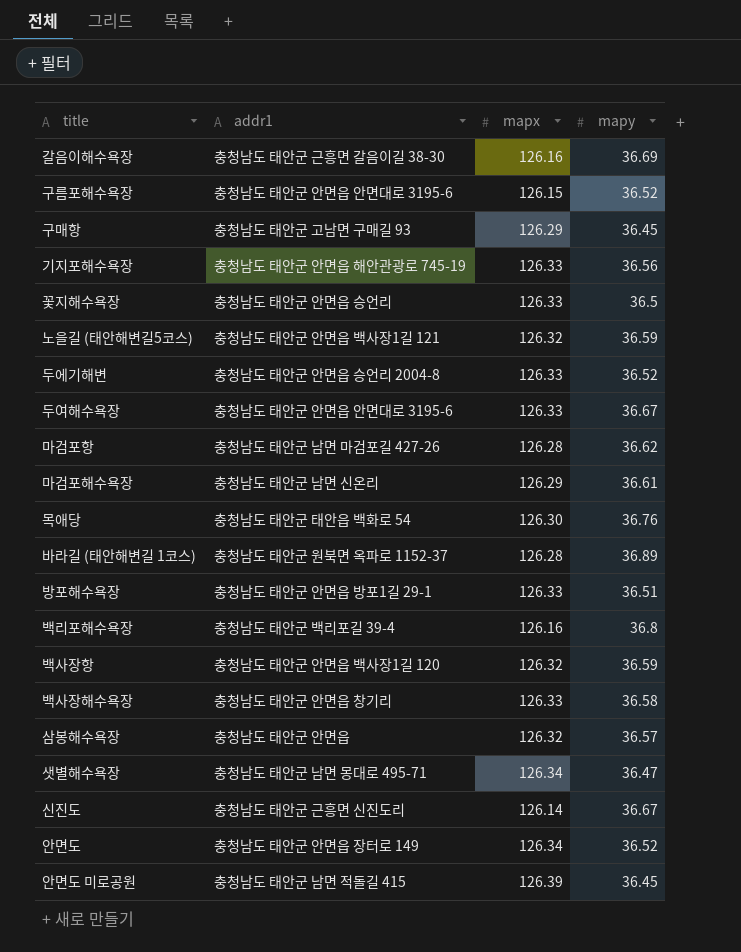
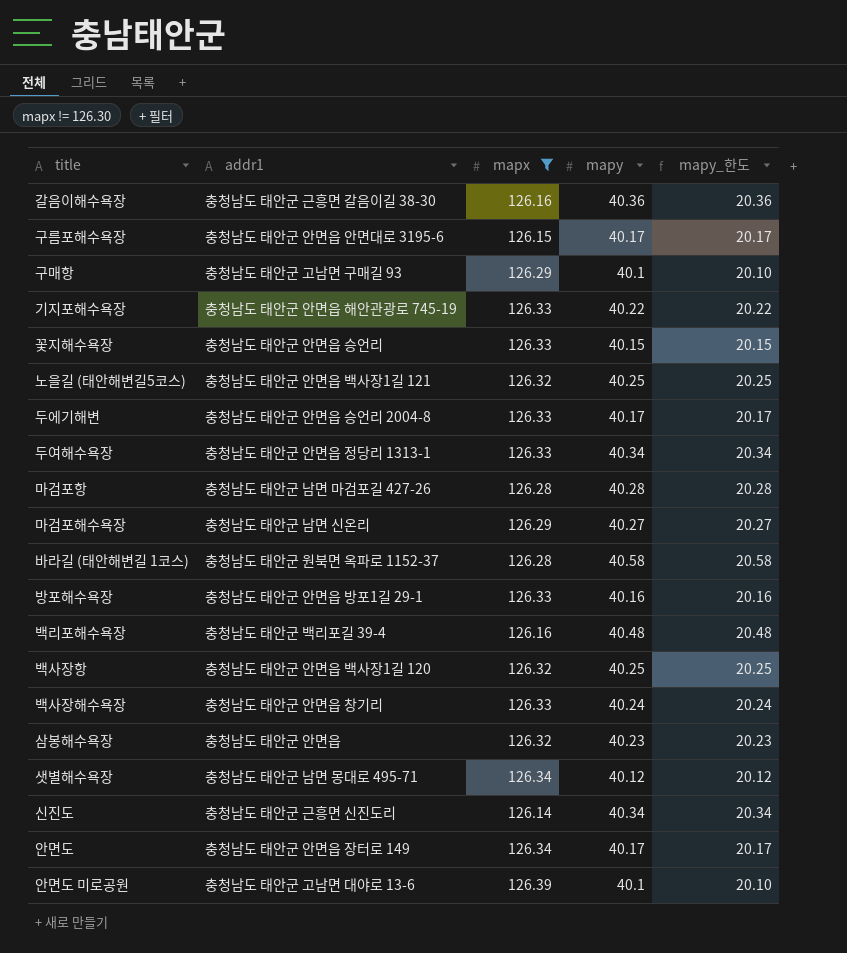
filter: none -> mapx != 126.30
column mapy_한도 | formula: none -> [mapy] - 20
갈음이해수욕장 | mapy: 36.69 -> 40.36
구름포해수욕장 | mapy: 36.52 -> 40.17
구매항 | mapy: 36.45 -> 40.1
기지포해수욕장 | mapy: 36.56 -> 40.22
꽃지해수욕장 | mapy: 36.5 -> 40.15
노을길 (태안해변길5코스) | mapy: 36.59 -> 40.25
두에기해변 | mapy: 36.52 -> 40.17
두여해수욕장 | addr1: 충청남도 태안군 안면읍 안면대로 3195-6 -> 충청남도 태안군 안면읍 정당리 1313-1
두여해수욕장 | mapy: 36.67 -> 40.34
마검포항 | mapy: 36.62 -> 40.28
마검포해수욕장 | mapy: 36.61 -> 40.27
바라길 (태안해변길 1코스) | mapy: 36.89 -> 40.58
방포해수욕장 | mapy: 36.51 -> 40.16
백리포해수욕장 | mapy: 36.8 -> 40.48
백사장항 | mapy: 36.59 -> 40.25
백사장해수욕장 | mapy: 36.58 -> 40.24
삼봉해수욕장 | mapy: 36.57 -> 40.23
샛별해수욕장 | mapy: 36.47 -> 40.12
신진도 | mapy: 36.67 -> 40.34
안면도 | mapy: 36.52 -> 40.17
안면도 미로공원 | addr1: 충청남도 태안군 남면 적돌길 415 -> 충청남도 태안군 고남면 대야로 13-6
안면도 미로공원 | mapy: 36.45 -> 40.1

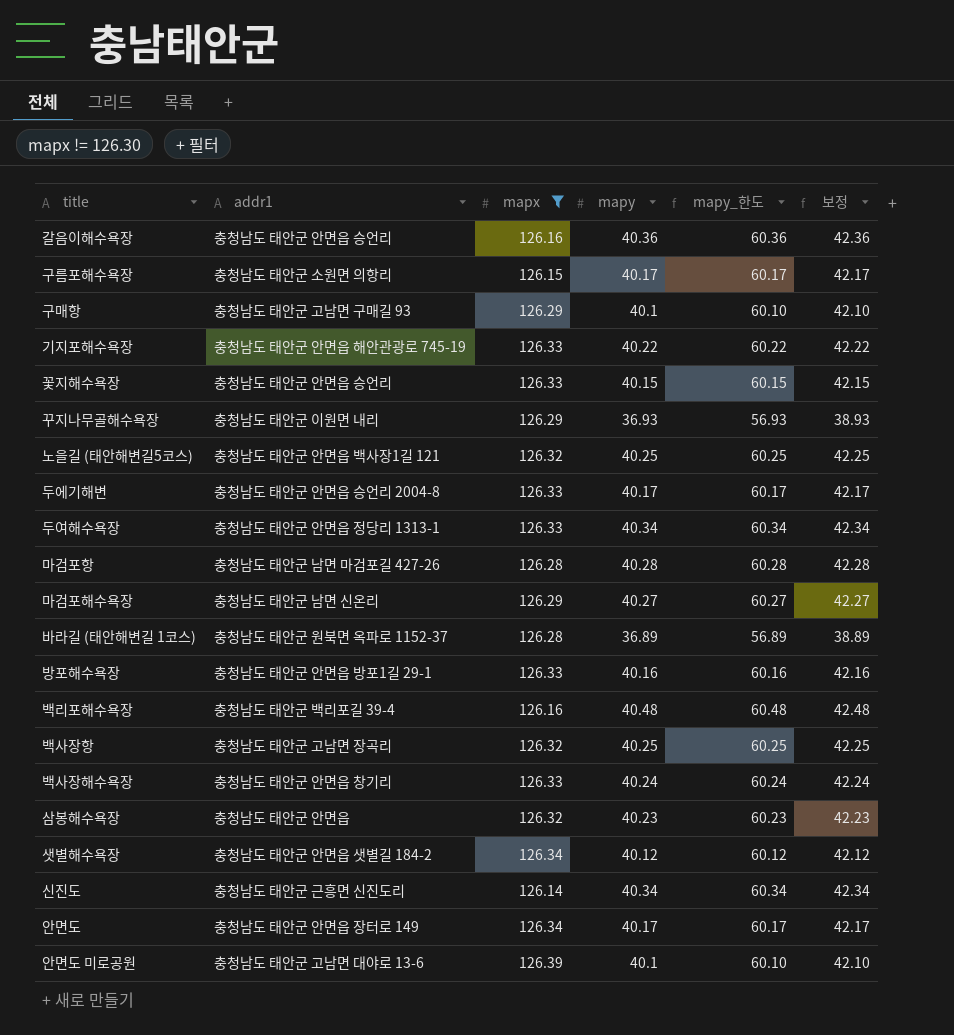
column mapy_한도 | formula: [mapy] - 20 -> [mapy] + 20
column 보정 | formula: none -> [mapy] + 2
갈음이해수욕장 | addr1: 충청남도 태안군 근흥면 갈음이길 38-30 -> 충청남도 태안군 안면읍 승언리
구름포해수욕장 | addr1: 충청남도 태안군 안면읍 안면대로 3195-6 -> 충청남도 태안군 소원면 의항리
row 꾸지나무골해수욕장: none -> 충청남도 태안군 이원면 내리 | 126.29 | 36.93 | 56.93 | 38.93
바라길 (태안해변길 1코스) | mapy: 40.58 -> 36.89
백사장항 | addr1: 충청남도 태안군 안면읍 백사장1길 120 -> 충청남도 태안군 고남면 장곡리
샛별해수욕장 | addr1: 충청남도 태안군 남면 몽대로 495-71 -> 충청남도 태안군 안면읍 샛별길 184-2

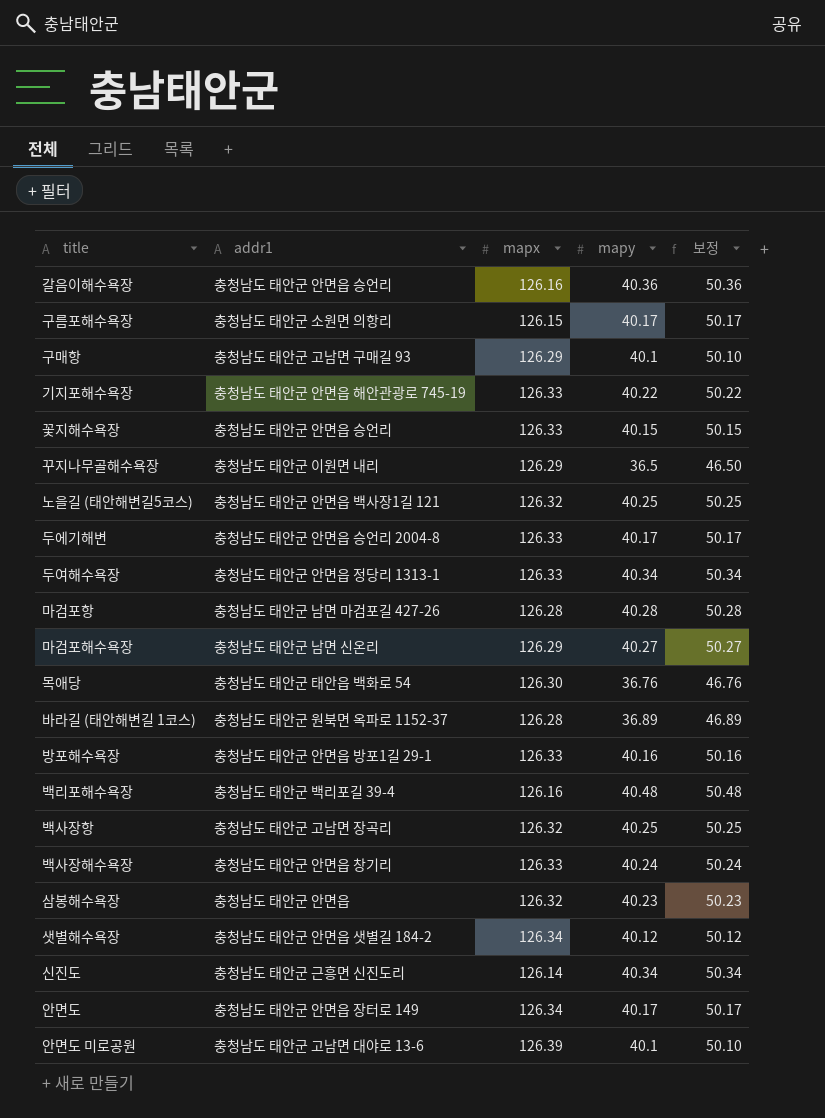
filter: mapx != 126.30 -> none
column mapy_한도 | formula: [mapy] + 20 -> none
column 보정 | formula: [mapy] + 2 -> [mapy] + 10
꾸지나무골해수욕장 | mapy: 36.93 -> 36.5

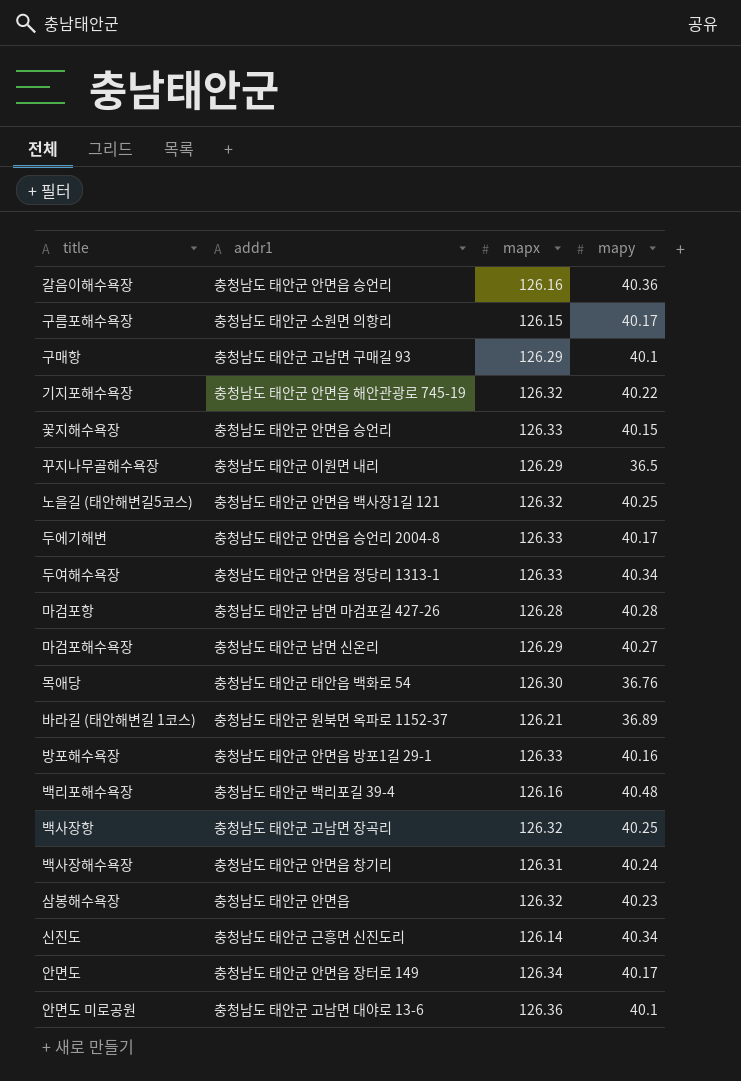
column 보정 | formula: [mapy] + 10 -> none
row 샛별해수욕장: 충청남도 태안군 안면읍 샛별길 184-2 | 126.34 | 40.12 | 50.12 -> none
기지포해수욕장 | mapx: 126.33 -> 126.32
바라길 (태안해변길 1코스) | mapx: 126.28 -> 126.21
백사장해수욕장 | mapx: 126.33 -> 126.31
안면도 미로공원 | mapx: 126.39 -> 126.36

